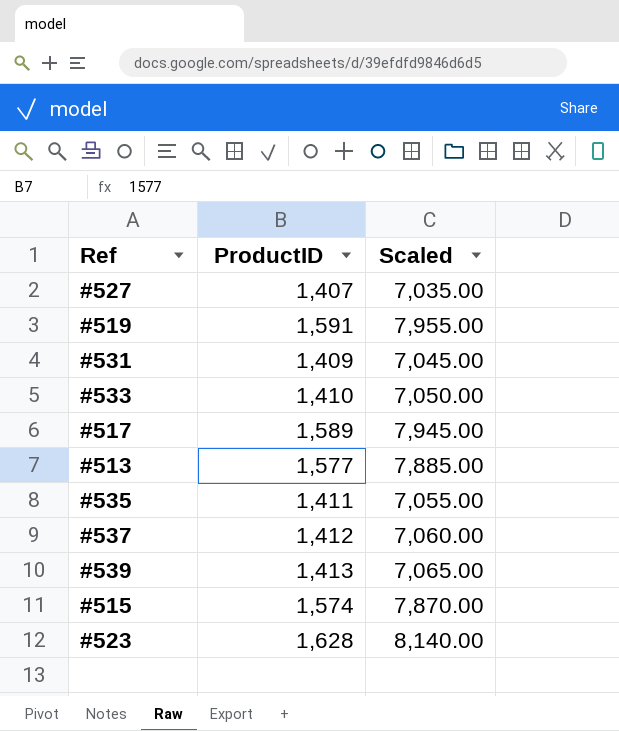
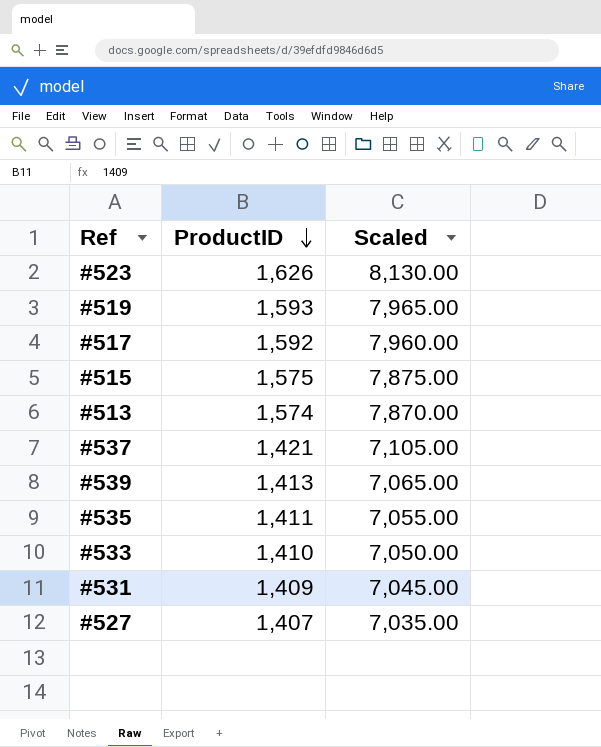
row order: none -> ProductID descending
#523 | ProductID: 1,628 -> 1,626
#523 | Scaled: 8,140.00 -> 8,130.00
#519 | ProductID: 1,591 -> 1,593
#519 | Scaled: 7,955.00 -> 7,965.00
#517 | ProductID: 1,589 -> 1,592
#517 | Scaled: 7,945.00 -> 7,960.00
#515 | ProductID: 1,574 -> 1,575
#515 | Scaled: 7,870.00 -> 7,875.00
#513 | ProductID: 1,577 -> 1,574
#513 | Scaled: 7,885.00 -> 7,870.00
#537 | ProductID: 1,412 -> 1,421
#537 | Scaled: 7,060.00 -> 7,105.00

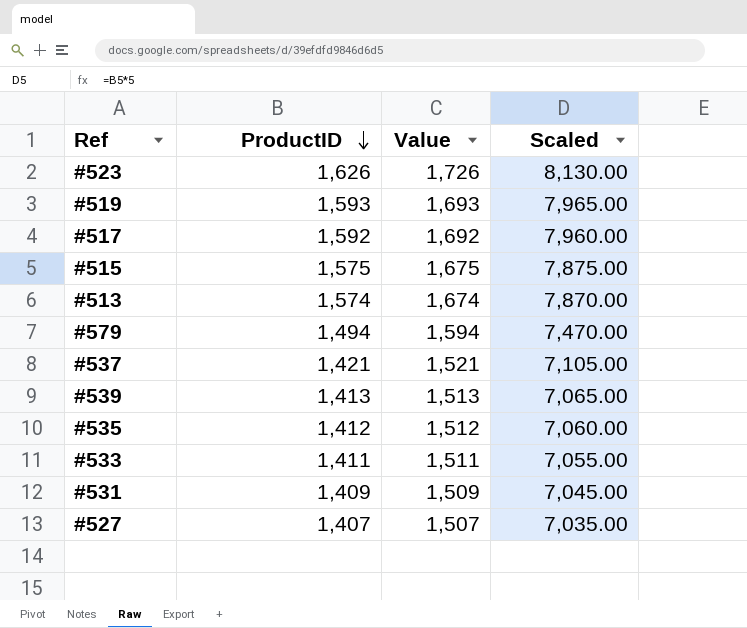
column Value | formula: none -> [ProductID] + 100
row #579: none -> 1,494 | 1,594 | 7,470.00
#535 | ProductID: 1,411 -> 1,412
#535 | Scaled: 7,055.00 -> 7,060.00
#533 | ProductID: 1,410 -> 1,411
#533 | Scaled: 7,050.00 -> 7,055.00

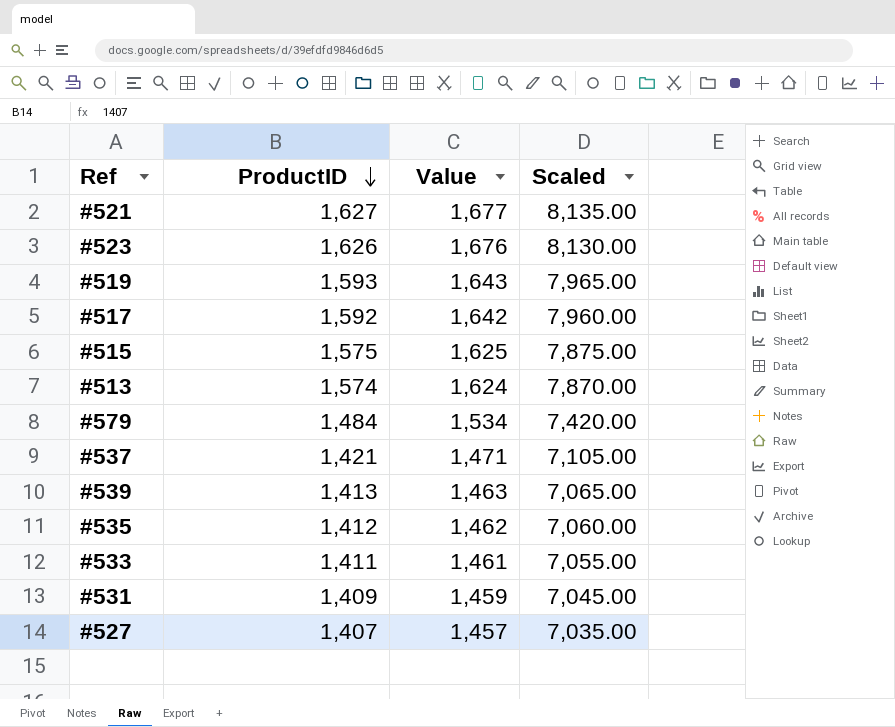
column Value | formula: [ProductID] + 100 -> [ProductID] + 50
row #521: none -> 1,627 | 1,677 | 8,135.00
#579 | ProductID: 1,494 -> 1,484
#579 | Scaled: 7,470.00 -> 7,420.00

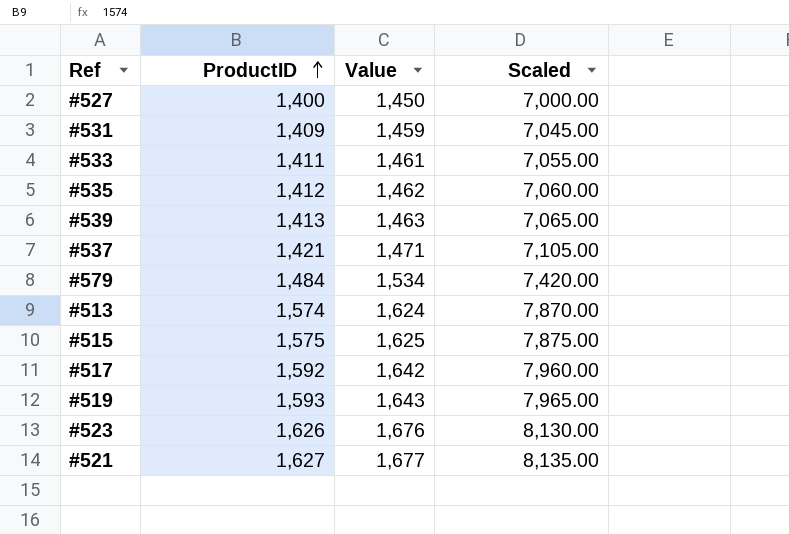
row order: ProductID descending -> ProductID ascending
#527 | ProductID: 1,407 -> 1,400
#527 | Value: 1,457 -> 1,450
#527 | Scaled: 7,035.00 -> 7,000.00

